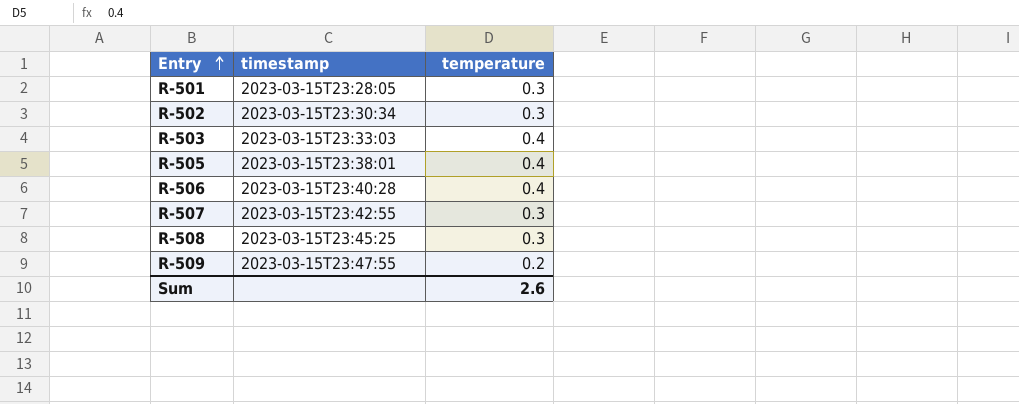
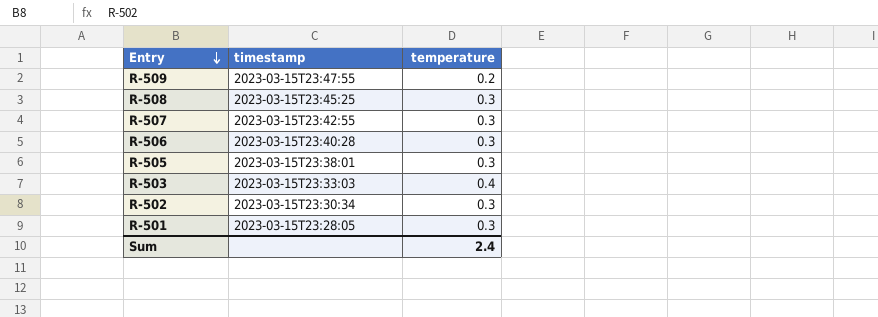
row order: Entry ascending -> Entry descending
R-506 | temperature: 0.4 -> 0.3
R-505 | temperature: 0.4 -> 0.3
Sum | temperature: 2.6 -> 2.4

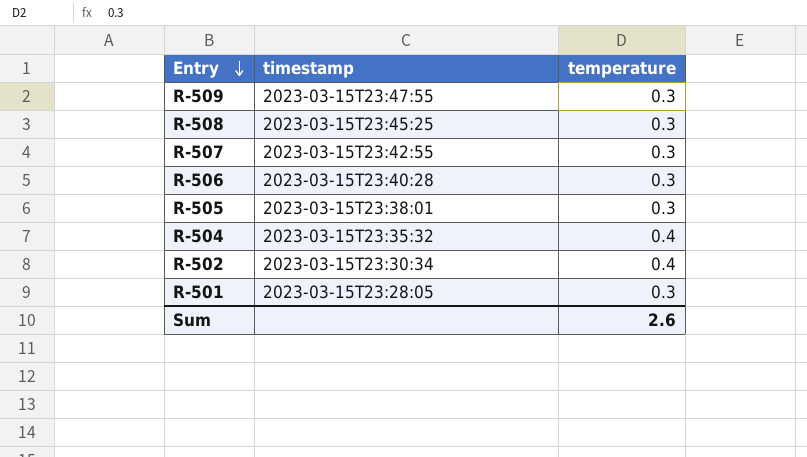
row R-503: 2023-03-15T23:33:03 | 0.4 -> none
R-509 | temperature: 0.2 -> 0.3
row R-504: none -> 2023-03-15T23:35:32 | 0.4
R-502 | temperature: 0.3 -> 0.4
Sum | temperature: 2.4 -> 2.6

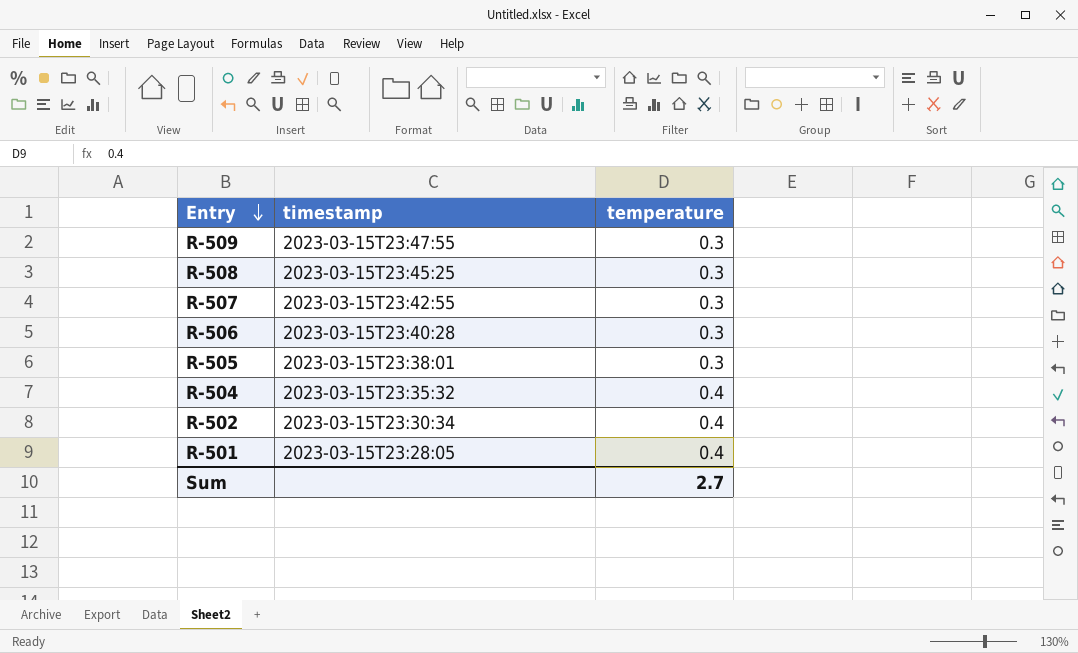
R-501 | temperature: 0.3 -> 0.4
Sum | temperature: 2.6 -> 2.7

